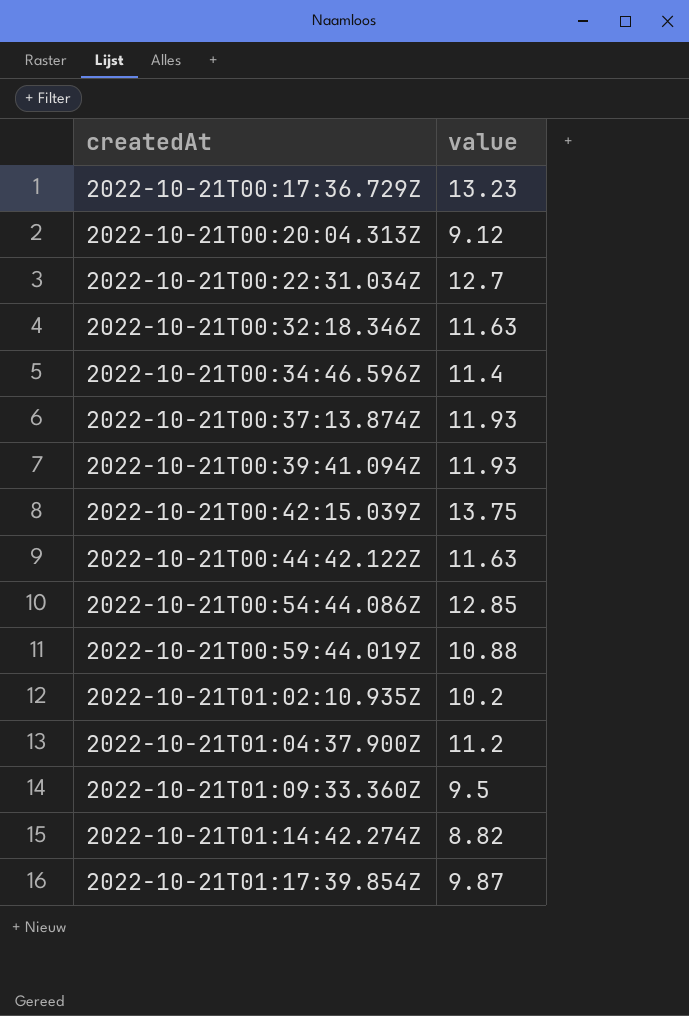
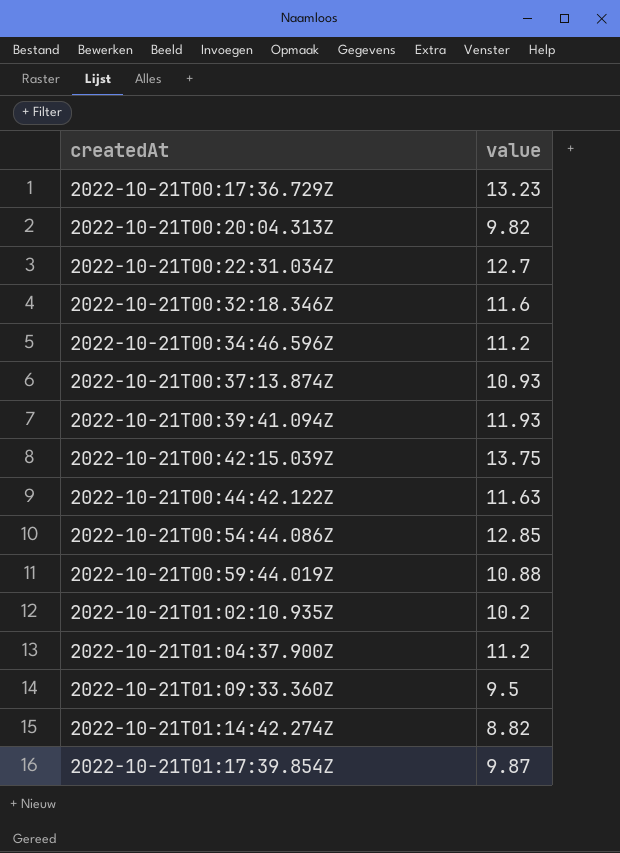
2022-10-21T00:20:04.313Z | value: 9.12 -> 9.82
2022-10-21T00:32:18.346Z | value: 11.63 -> 11.6
2022-10-21T00:34:46.596Z | value: 11.4 -> 11.2
2022-10-21T00:37:13.874Z | value: 11.93 -> 10.93

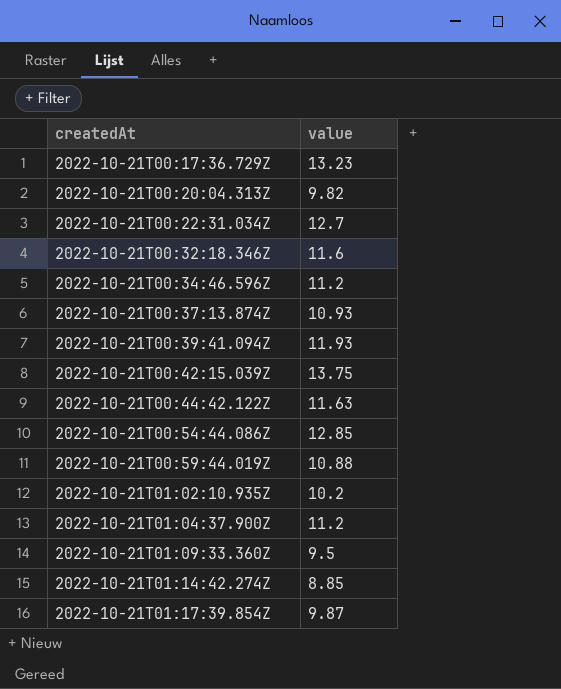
2022-10-21T01:14:42.274Z | value: 8.82 -> 8.85

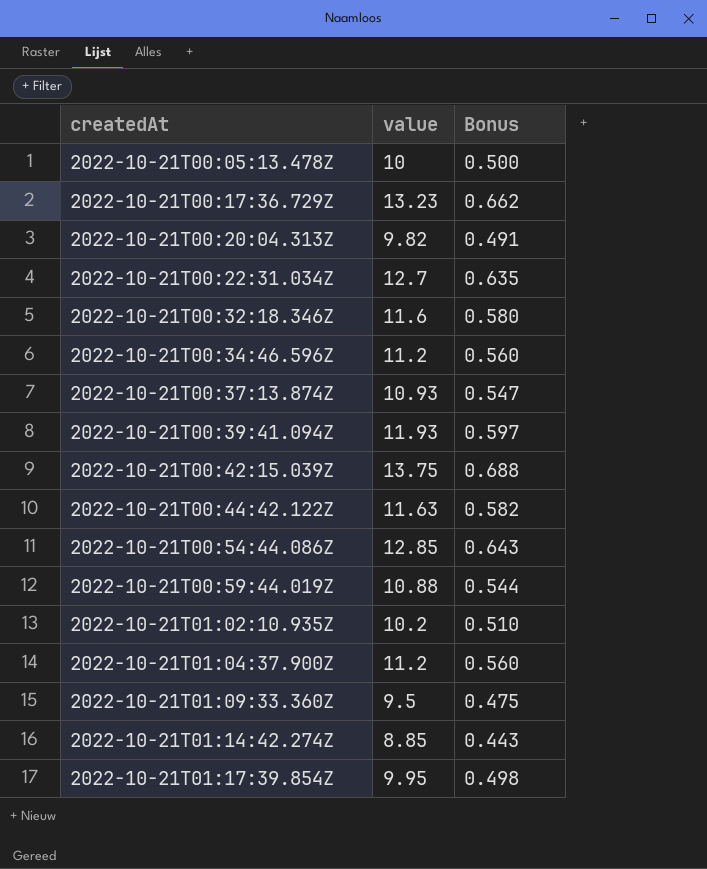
column Bonus | formula: none -> [value] * 0.05
row 2022-10-21T00:05:13.478Z: none -> 10 | 0.500
2022-10-21T01:17:39.854Z | value: 9.87 -> 9.95

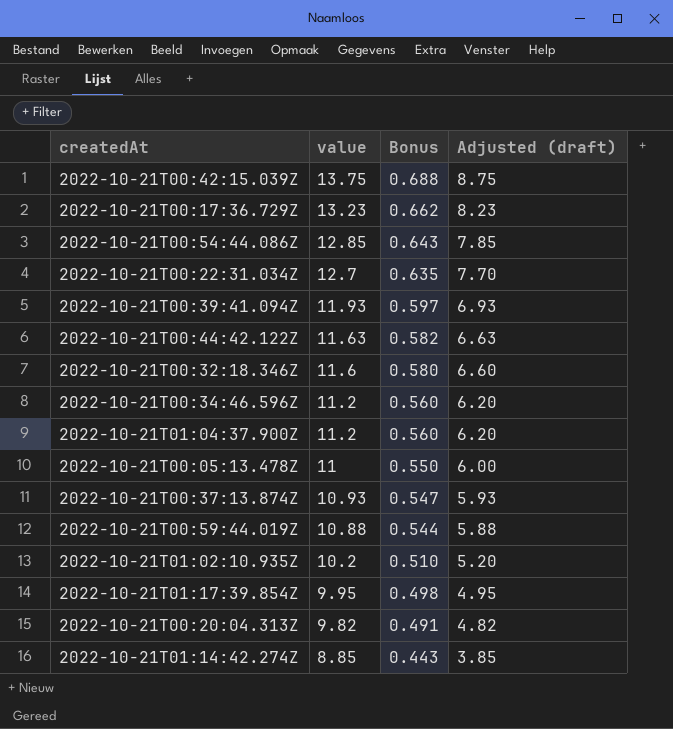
row order: createdAt ascending -> value descending
column Adjusted (draft) | formula: none -> [value] - 5
row 2022-10-21T01:09:33.360Z: 9.5 | 0.475 -> none
2022-10-21T00:05:13.478Z | value: 10 -> 11
2022-10-21T00:05:13.478Z | Bonus: 0.500 -> 0.550

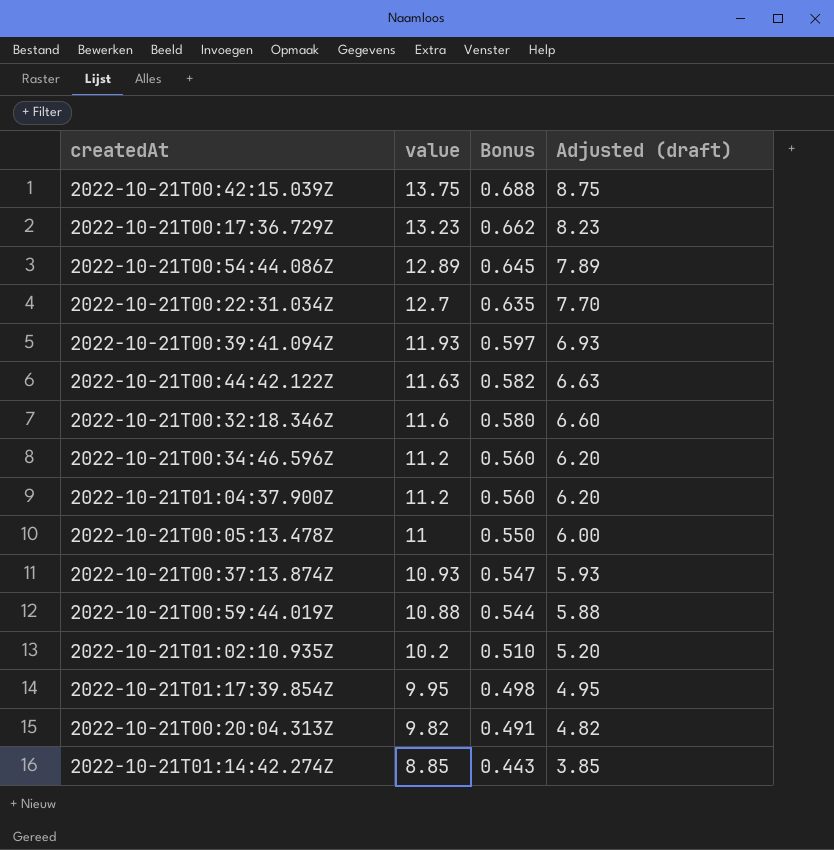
2022-10-21T00:54:44.086Z | value: 12.85 -> 12.89
2022-10-21T00:54:44.086Z | Bonus: 0.643 -> 0.645
2022-10-21T00:54:44.086Z | Adjusted (draft): 7.85 -> 7.89

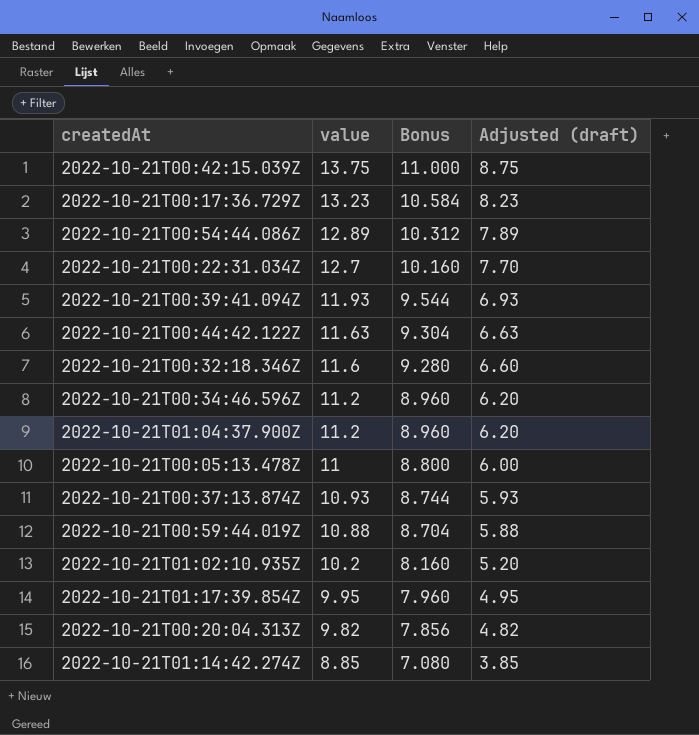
column Bonus | formula: [value] * 0.05 -> [value] * 0.8

